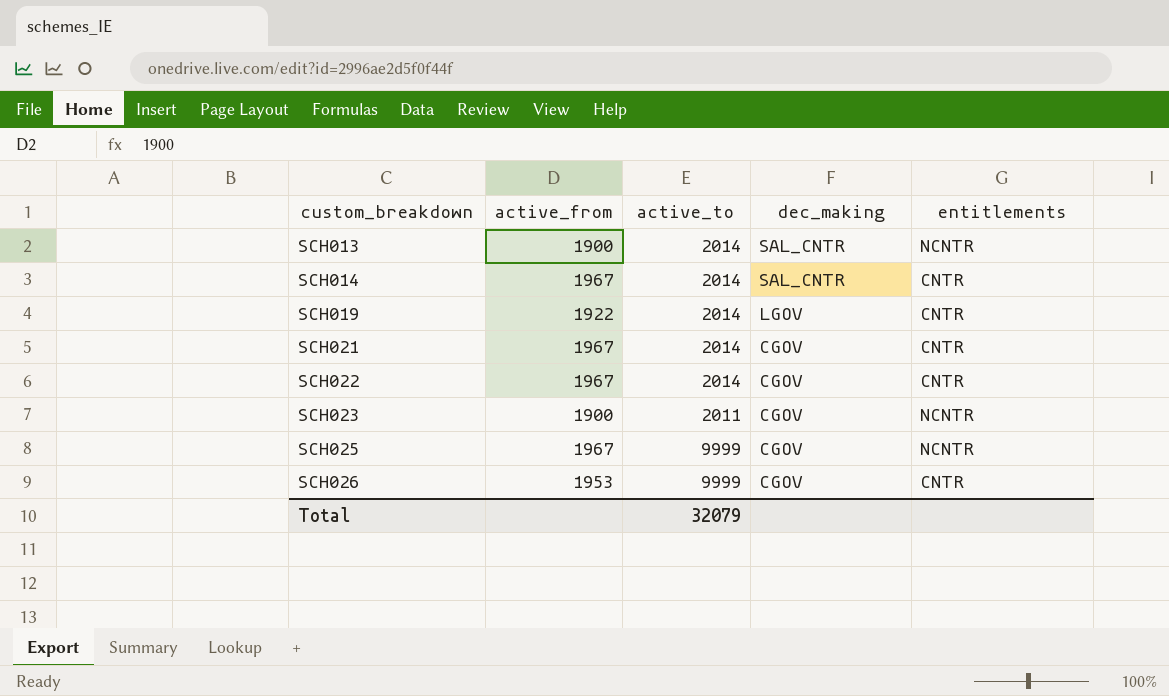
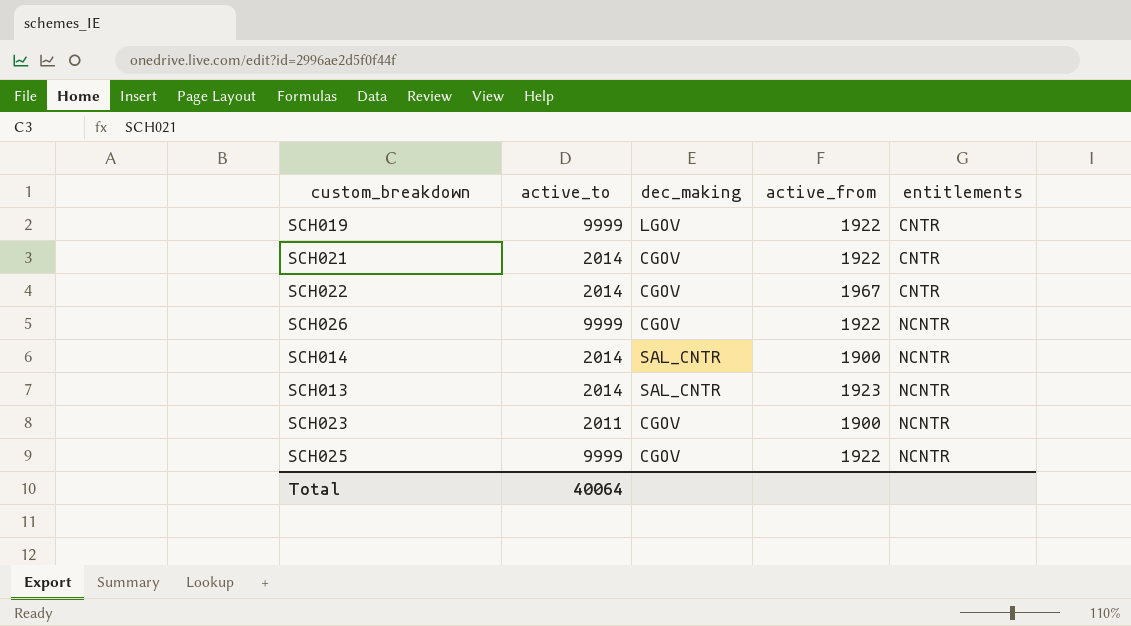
row order: custom_breakdown ascending -> entitlements ascending
column active_from | position: 2 -> 4
SCH019 | active_to: 2014 -> 9999
SCH021 | active_from: 1967 -> 1922
SCH026 | active_from: 1953 -> 1922
SCH026 | entitlements: CNTR -> NCNTR
SCH014 | active_from: 1967 -> 1900
SCH014 | entitlements: CNTR -> NCNTR
SCH013 | active_from: 1900 -> 1923
SCH025 | active_from: 1967 -> 1922
Total | active_to: 32079 -> 40064

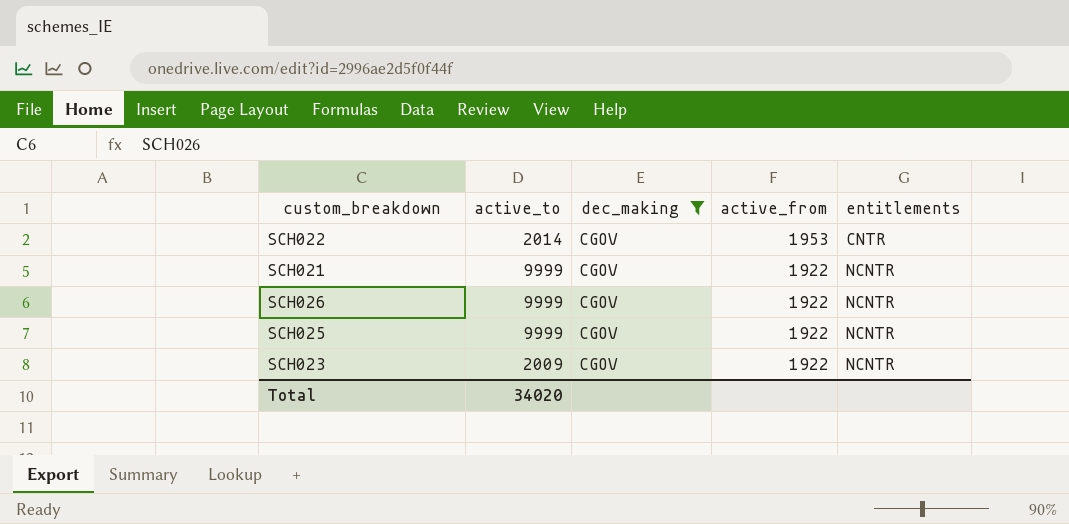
filter: none -> dec_making = CGOV
row order: entitlements ascending -> active_from descending
SCH022 | active_from: 1967 -> 1953
SCH021 | active_to: 2014 -> 9999
SCH021 | entitlements: CNTR -> NCNTR
SCH023 | active_to: 2011 -> 2009
SCH023 | active_from: 1900 -> 1922
Total | active_to: 40064 -> 34020

